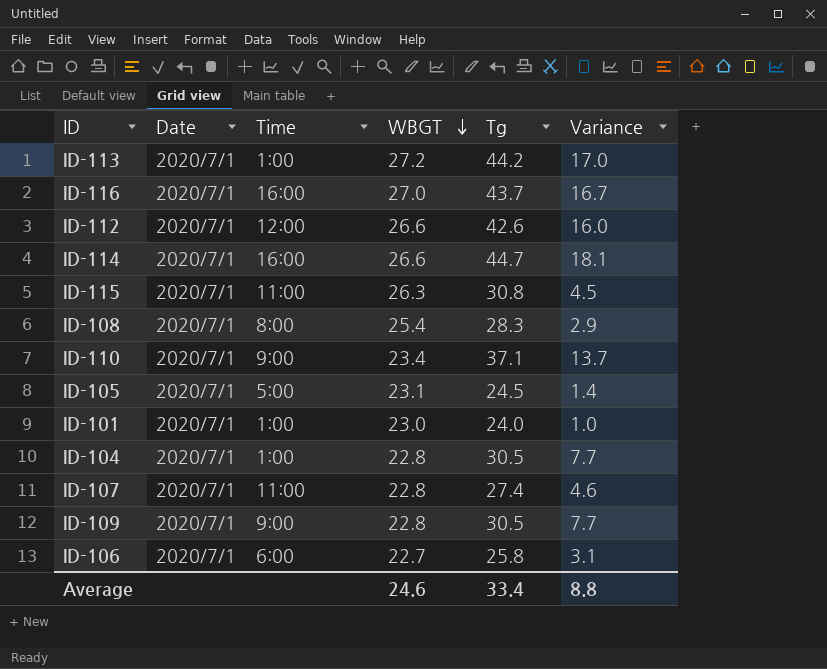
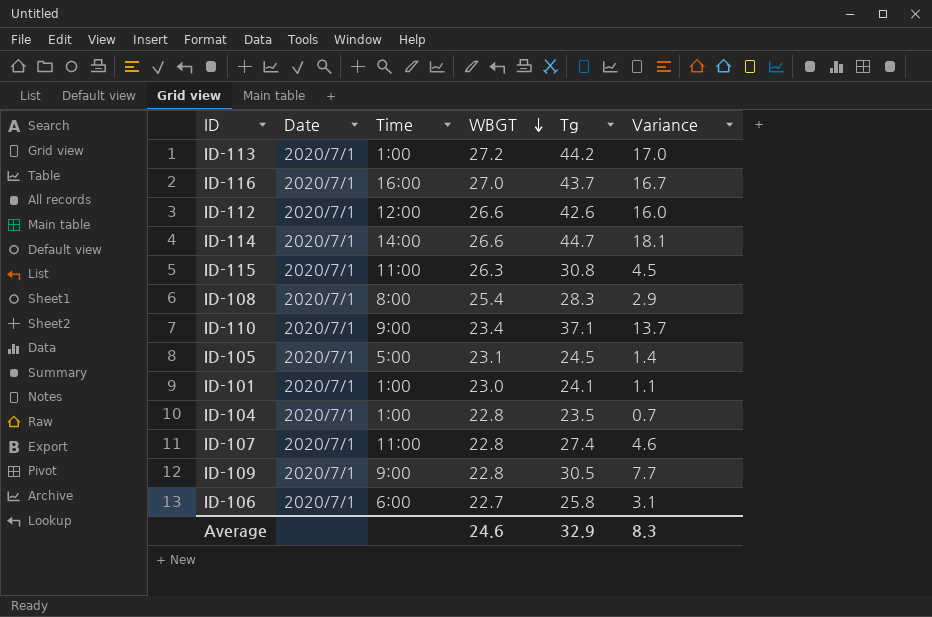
ID-114 | Time: 16:00 -> 14:00
ID-101 | Tg: 24.0 -> 24.1
ID-101 | Variance: 1.0 -> 1.1
ID-104 | Tg: 30.5 -> 23.5
ID-104 | Variance: 7.7 -> 0.7
Average | Tg: 33.4 -> 32.9
Average | Variance: 8.8 -> 8.3

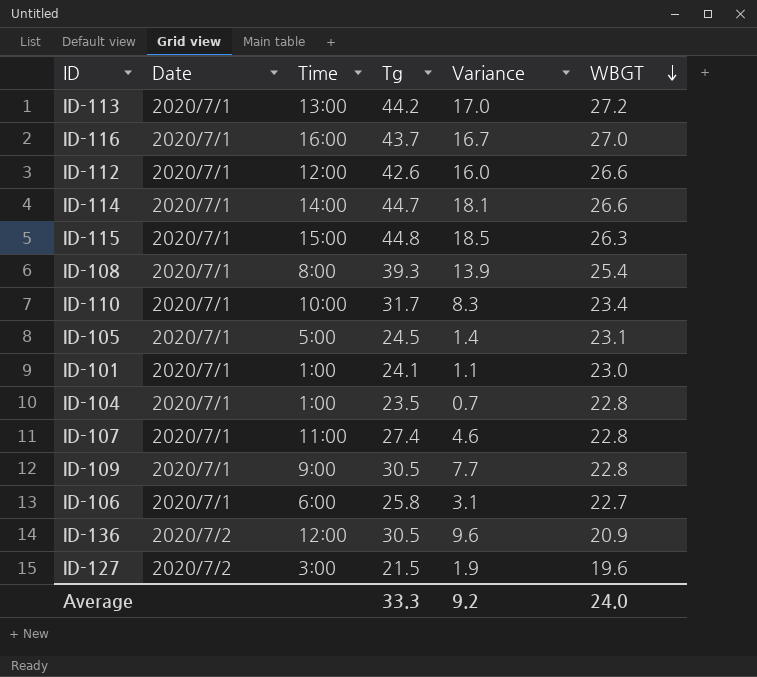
column WBGT | position: 4 -> 6
ID-113 | Time: 1:00 -> 13:00
ID-115 | Time: 11:00 -> 15:00
ID-115 | Tg: 30.8 -> 44.8
ID-115 | Variance: 4.5 -> 18.5
ID-108 | Tg: 28.3 -> 39.3
ID-108 | Variance: 2.9 -> 13.9
ID-110 | Time: 9:00 -> 10:00
ID-110 | Tg: 37.1 -> 31.7
ID-110 | Variance: 13.7 -> 8.3
row ID-136: none -> 2020/7/2 | 12:00 | 30.5 | 9.6 | 20.9
row ID-127: none -> 2020/7/2 | 3:00 | 21.5 | 1.9 | 19.6
Average | Tg: 32.9 -> 33.3
Average | Variance: 8.3 -> 9.2
Average | WBGT: 24.6 -> 24.0

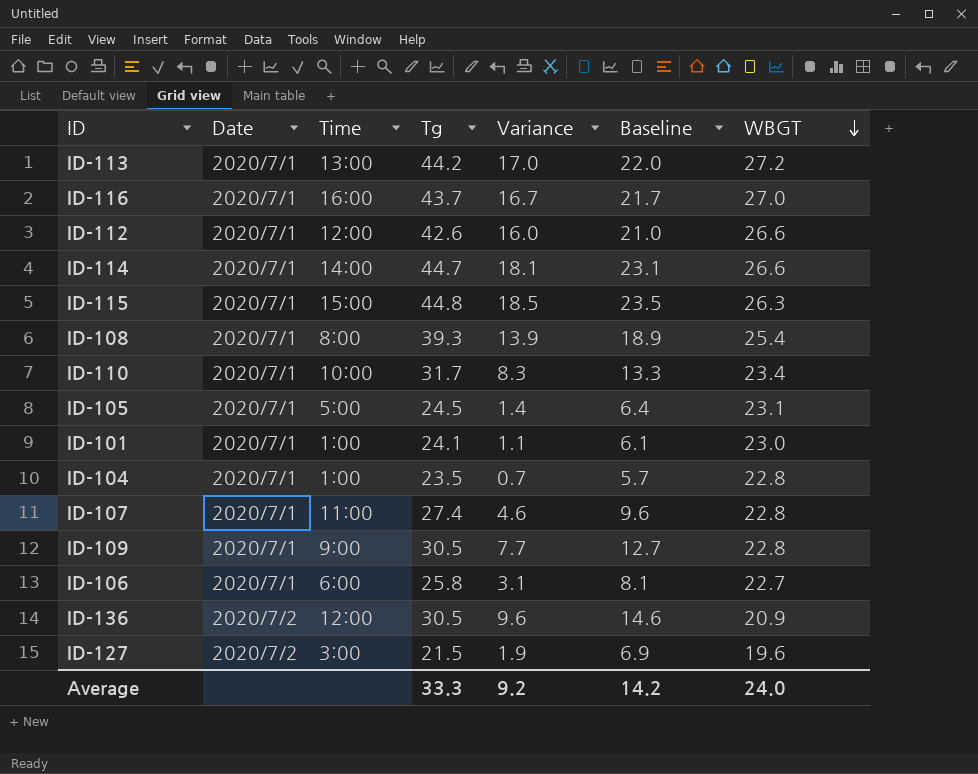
column Baseline | formula: none -> [Variance] + 5

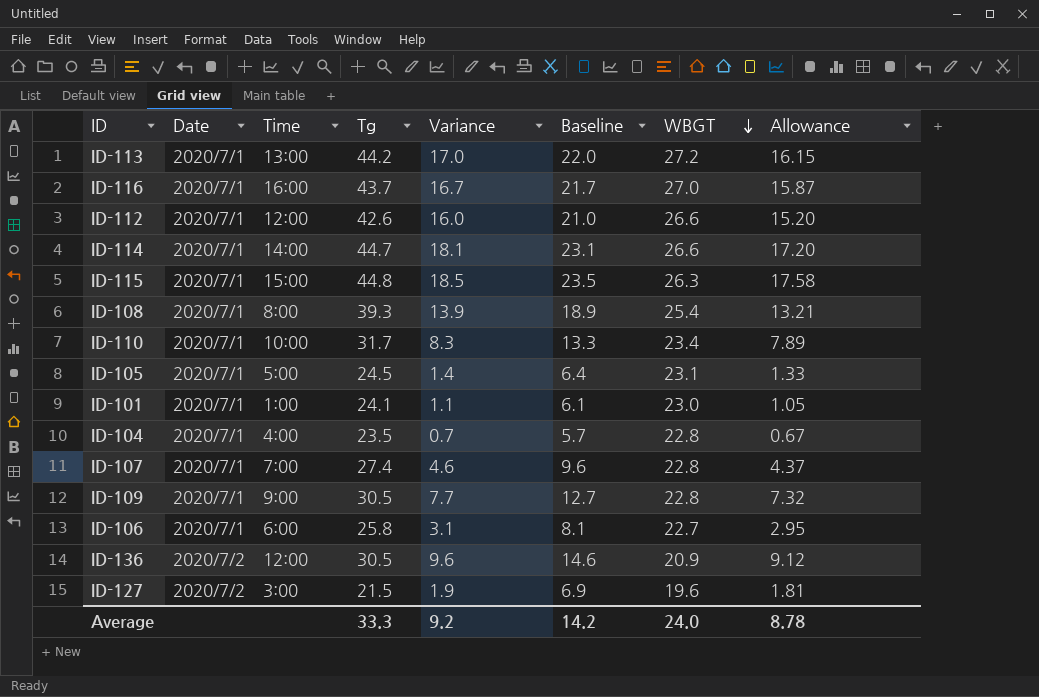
column Allowance | formula: none -> [Variance] * 0.95
ID-104 | Time: 1:00 -> 4:00
ID-107 | Time: 11:00 -> 7:00

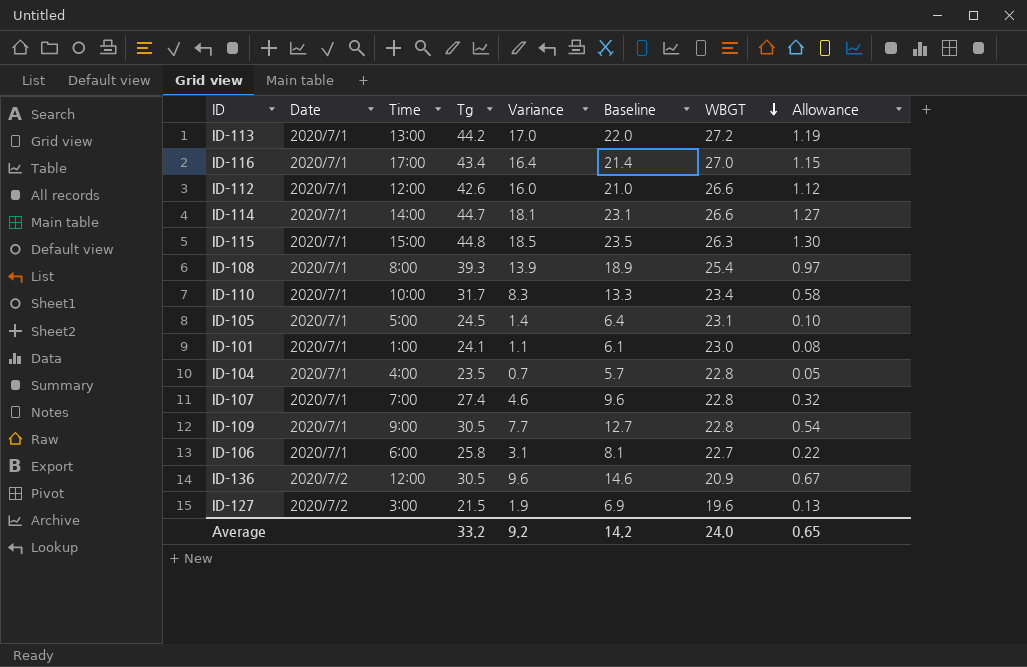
column Allowance | formula: [Variance] * 0.95 -> [Variance] * 0.07
ID-116 | Time: 16:00 -> 17:00
ID-116 | Tg: 43.7 -> 43.4
ID-116 | Variance: 16.7 -> 16.4
ID-116 | Baseline: 21.7 -> 21.4
Average | Tg: 33.3 -> 33.2
Average | Allowance: 8.78 -> 0.65

